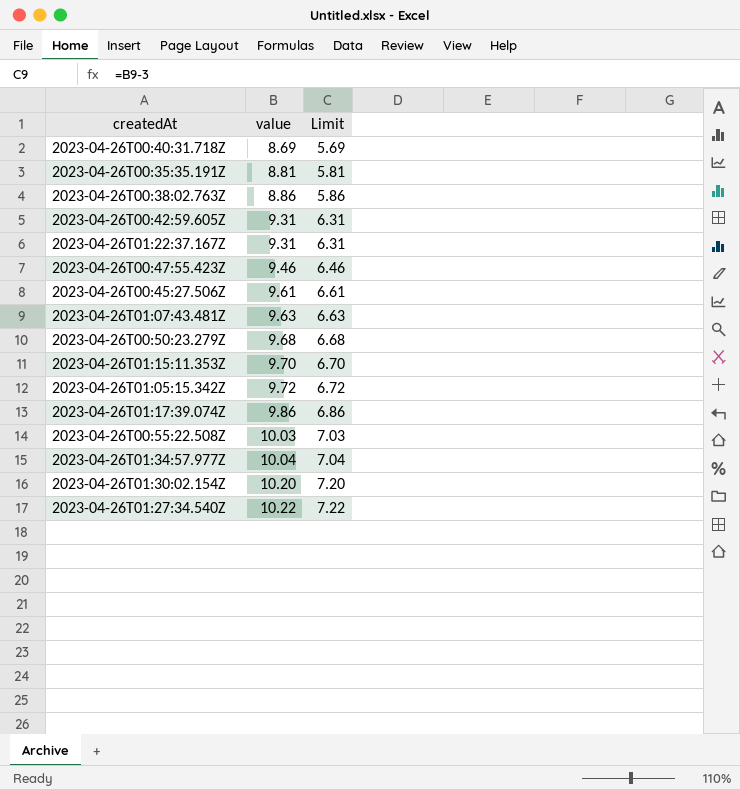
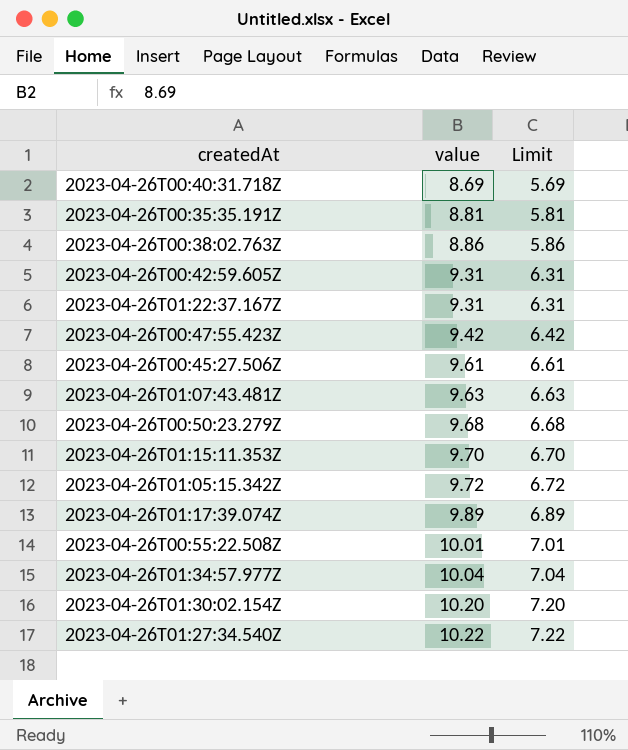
2023-04-26T00:47:55.423Z | value: 9.46 -> 9.42
2023-04-26T00:47:55.423Z | Limit: 6.46 -> 6.42
2023-04-26T01:17:39.074Z | value: 9.86 -> 9.89
2023-04-26T01:17:39.074Z | Limit: 6.86 -> 6.89
2023-04-26T00:55:22.508Z | value: 10.03 -> 10.01
2023-04-26T00:55:22.508Z | Limit: 7.03 -> 7.01

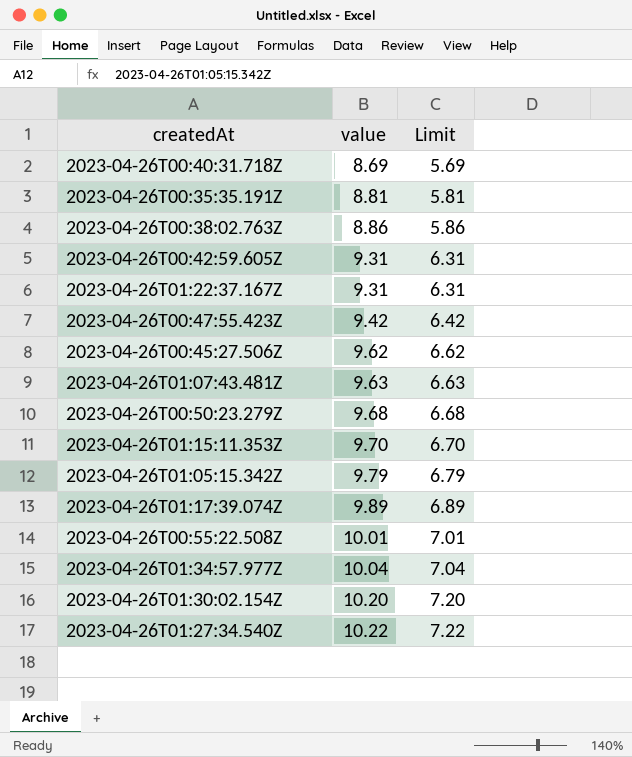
2023-04-26T00:45:27.506Z | value: 9.61 -> 9.62
2023-04-26T00:45:27.506Z | Limit: 6.61 -> 6.62
2023-04-26T01:05:15.342Z | value: 9.72 -> 9.79
2023-04-26T01:05:15.342Z | Limit: 6.72 -> 6.79

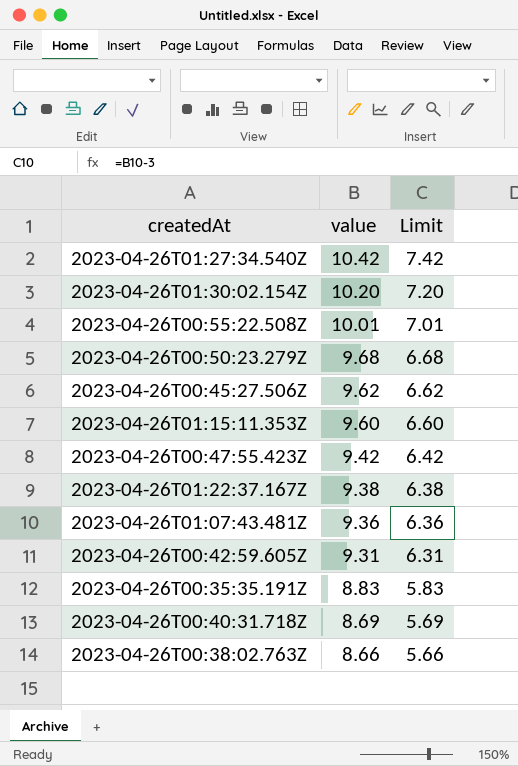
row order: value ascending -> value descending
row 2023-04-26T01:05:15.342Z: 9.79 | 6.79 -> none
row 2023-04-26T01:17:39.074Z: 9.89 | 6.89 -> none
row 2023-04-26T01:34:57.977Z: 10.04 | 7.04 -> none
2023-04-26T01:27:34.540Z | value: 10.22 -> 10.42
2023-04-26T01:27:34.540Z | Limit: 7.22 -> 7.42
2023-04-26T01:15:11.353Z | value: 9.70 -> 9.60
2023-04-26T01:15:11.353Z | Limit: 6.70 -> 6.60
2023-04-26T01:22:37.167Z | value: 9.31 -> 9.38
2023-04-26T01:22:37.167Z | Limit: 6.31 -> 6.38
2023-04-26T01:07:43.481Z | value: 9.63 -> 9.36
2023-04-26T01:07:43.481Z | Limit: 6.63 -> 6.36
2023-04-26T00:35:35.191Z | value: 8.81 -> 8.83
2023-04-26T00:35:35.191Z | Limit: 5.81 -> 5.83
2023-04-26T00:38:02.763Z | value: 8.86 -> 8.66
2023-04-26T00:38:02.763Z | Limit: 5.86 -> 5.66

